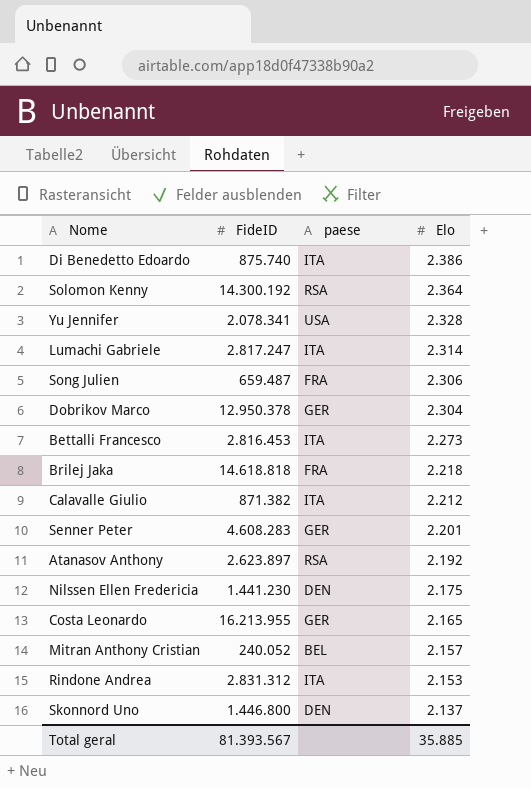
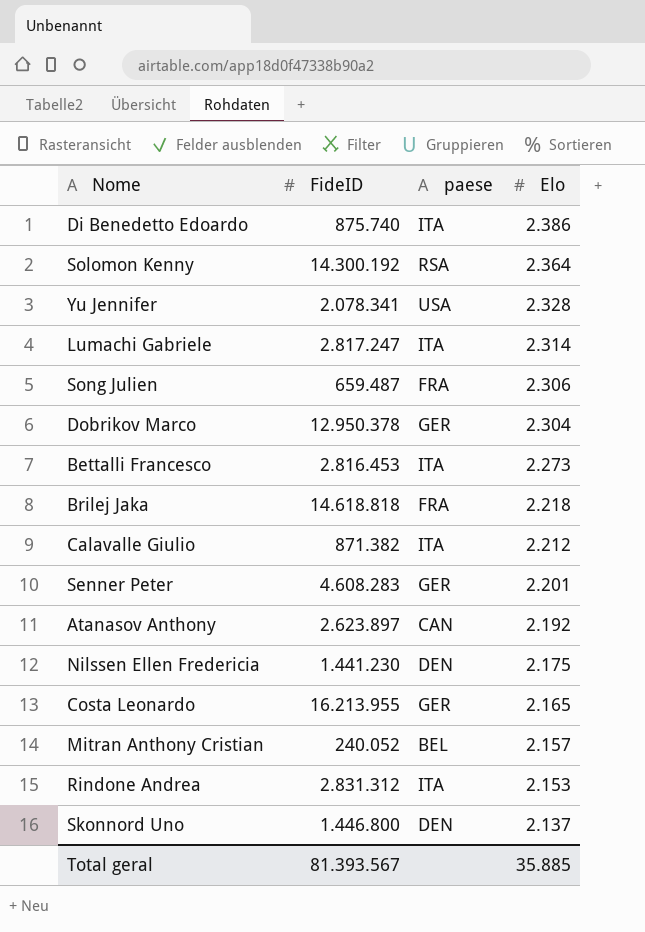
Atanasov Anthony | paese: RSA -> CAN

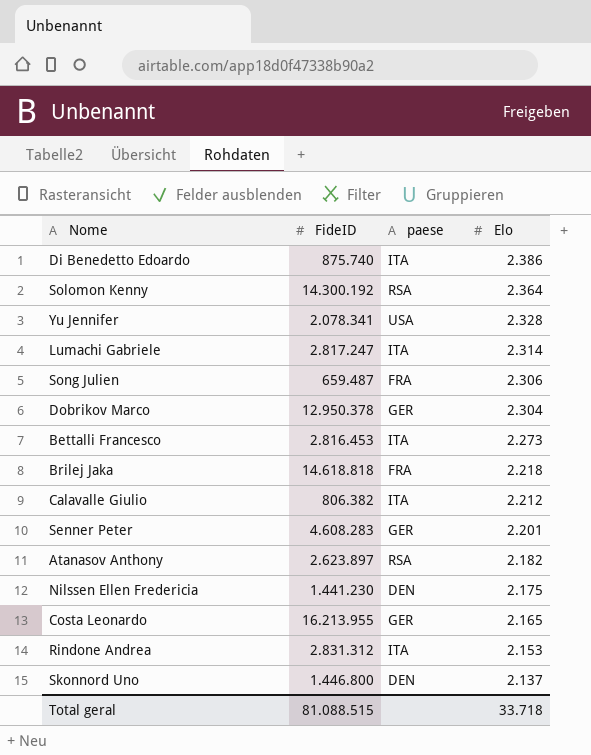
row Mitran Anthony Cristian: 240.052 | BEL | 2.157 -> none
Calavalle Giulio | FideID: 871.382 -> 806.382
Atanasov Anthony | paese: CAN -> RSA
Atanasov Anthony | Elo: 2.192 -> 2.182
Total geral | FideID: 81.393.567 -> 81.088.515
Total geral | Elo: 35.885 -> 33.718

